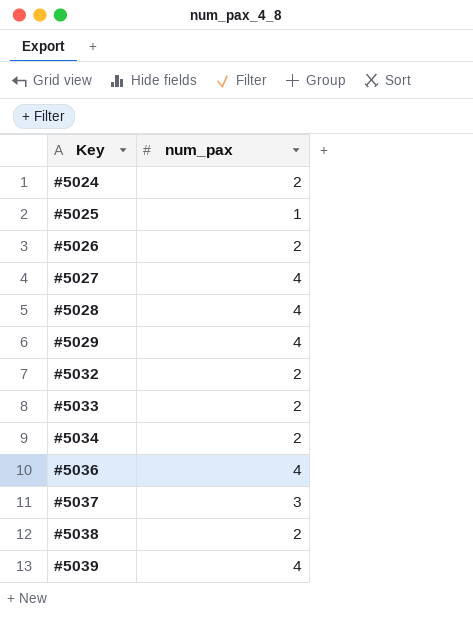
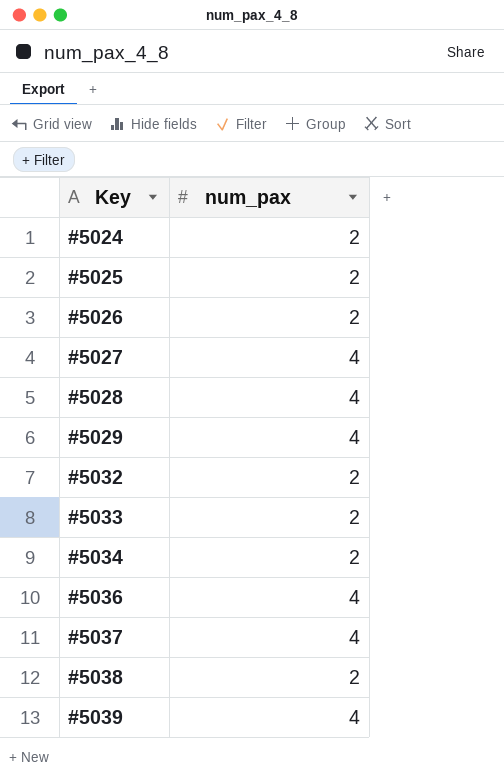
#5025 | num_pax: 1 -> 2
#5037 | num_pax: 3 -> 4

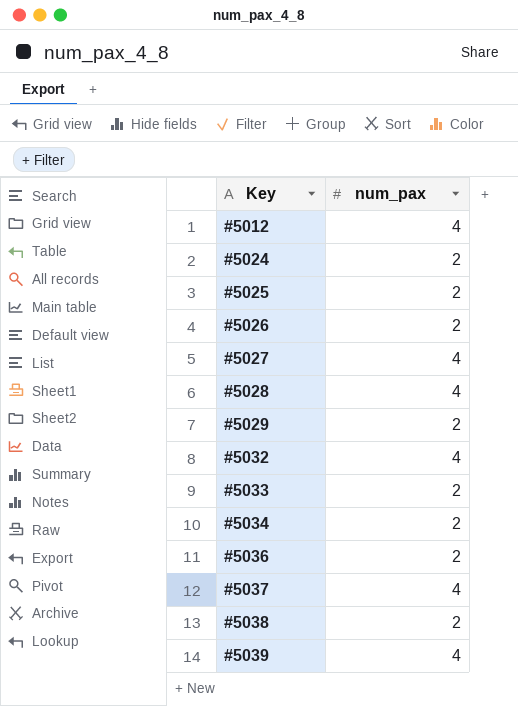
row #5012: none -> 4
#5029 | num_pax: 4 -> 2
#5032 | num_pax: 2 -> 4
#5036 | num_pax: 4 -> 2

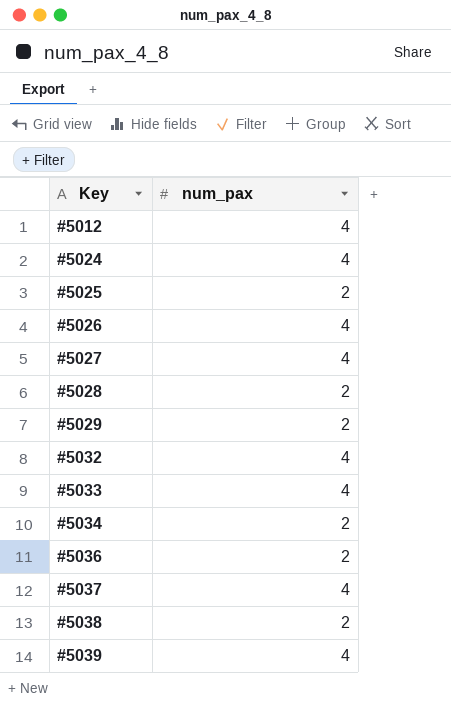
#5024 | num_pax: 2 -> 4
#5026 | num_pax: 2 -> 4
#5028 | num_pax: 4 -> 2
#5033 | num_pax: 2 -> 4

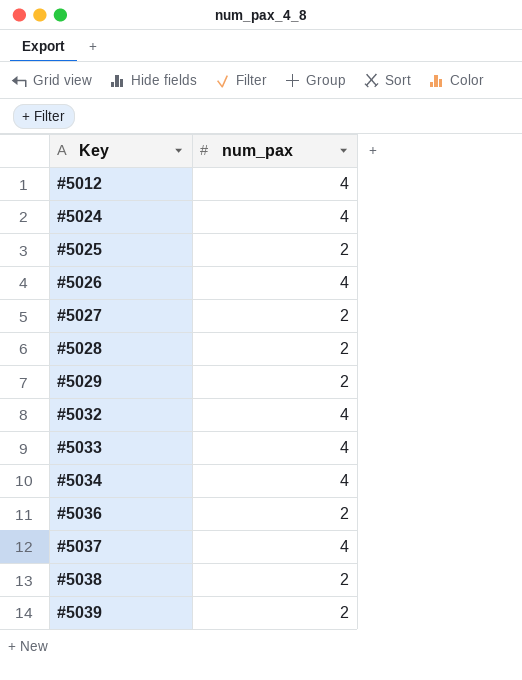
#5027 | num_pax: 4 -> 2
#5034 | num_pax: 2 -> 4
#5039 | num_pax: 4 -> 2

